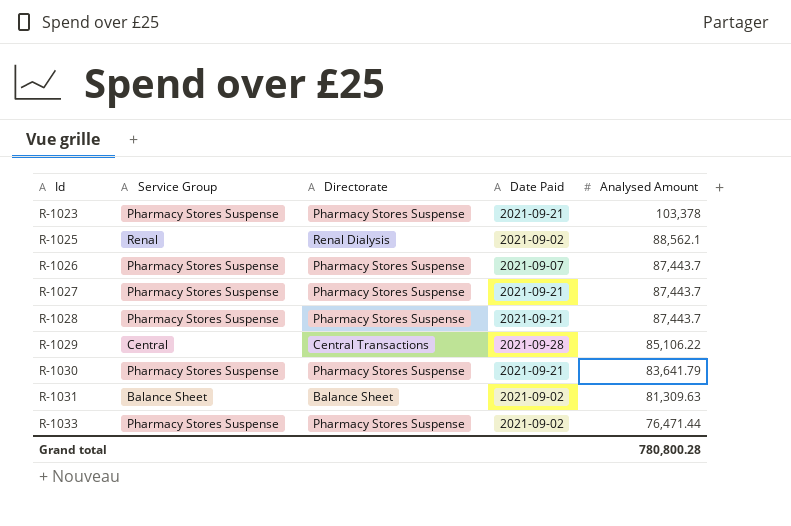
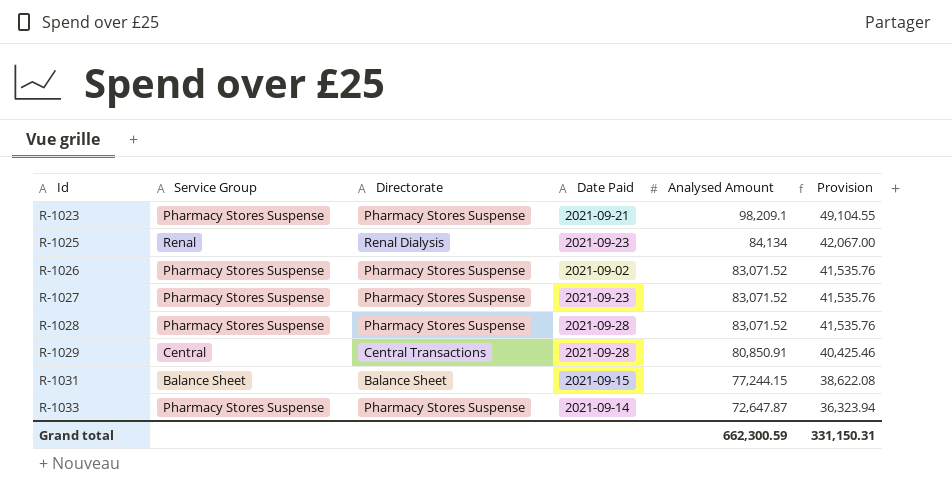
column Provision | formula: none -> [Analysed Amount] * 0.5
row R-1030: Pharmacy Stores Suspense | Pharmacy Stores Suspense | 2021-09-21 | 83,641.79 -> none
R-1023 | Analysed Amount: 103,378 -> 98,209.1
R-1025 | Date Paid: 2021-09-02 -> 2021-09-23
R-1025 | Analysed Amount: 88,562.1 -> 84,134
R-1026 | Date Paid: 2021-09-07 -> 2021-09-02
R-1026 | Analysed Amount: 87,443.7 -> 83,071.52
R-1027 | Date Paid: 2021-09-21 -> 2021-09-23
R-1027 | Analysed Amount: 87,443.7 -> 83,071.52
R-1028 | Date Paid: 2021-09-21 -> 2021-09-28
R-1028 | Analysed Amount: 87,443.7 -> 83,071.52
R-1029 | Analysed Amount: 85,106.22 -> 80,850.91
R-1031 | Date Paid: 2021-09-02 -> 2021-09-15
R-1031 | Analysed Amount: 81,309.63 -> 77,244.15
R-1033 | Date Paid: 2021-09-02 -> 2021-09-14
R-1033 | Analysed Amount: 76,471.44 -> 72,647.87
Grand total | Analysed Amount: 780,800.28 -> 662,300.59

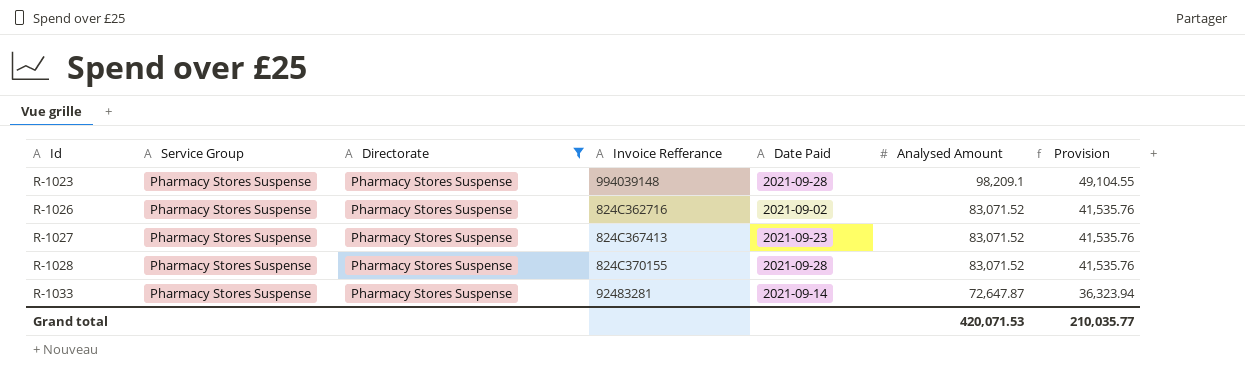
filter: none -> Directorate = Pharmacy Stores Suspense
column Invoice Refferance | position: none -> 4
R-1023 | Date Paid: 2021-09-21 -> 2021-09-28
Grand total | Analysed Amount: 662,300.59 -> 420,071.53
Grand total | Provision: 331,150.31 -> 210,035.77

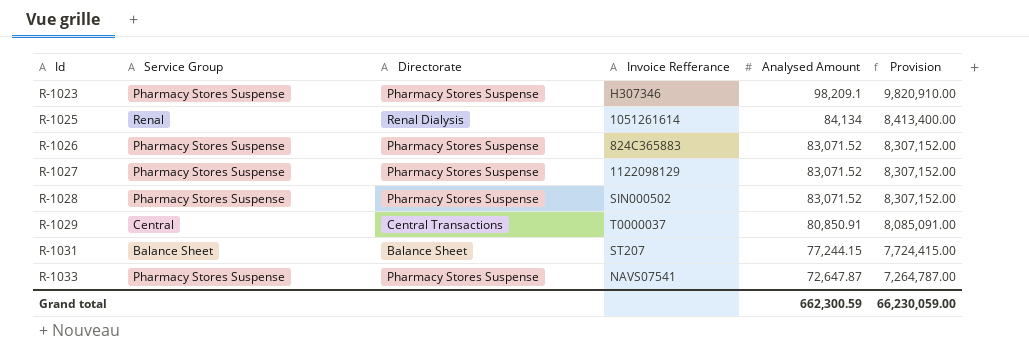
filter: Directorate = Pharmacy Stores Suspense -> none
column Date Paid | position: 5 -> none
column Provision | formula: [Analysed Amount] * 0.5 -> [Analysed Amount] * 100
R-1023 | Invoice Refferance: 994039148 -> H307346
R-1026 | Invoice Refferance: 824C362716 -> 824C365883
R-1027 | Invoice Refferance: 824C367413 -> 1122098129
R-1028 | Invoice Refferance: 824C370155 -> SIN000502
R-1033 | Invoice Refferance: 92483281 -> NAVS07541
Grand total | Analysed Amount: 420,071.53 -> 662,300.59
Grand total | Provision: 210,035.77 -> 66,230,059.00

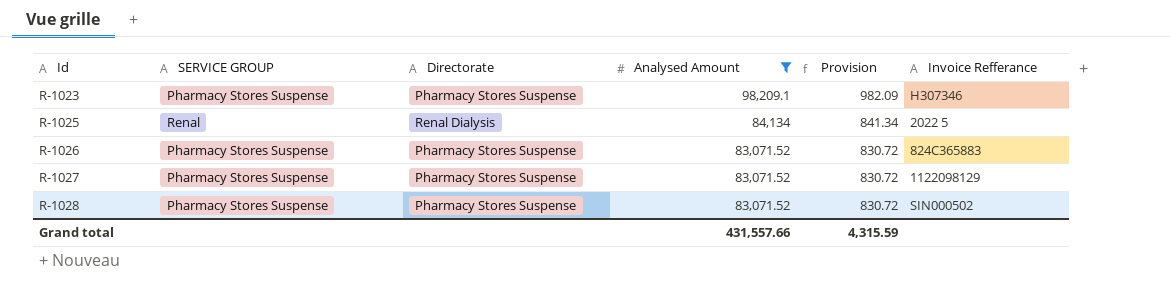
filter: none -> Analysed Amount >= 83,071.52
column name: Service Group -> SERVICE GROUP
column Provision | formula: [Analysed Amount] * 100 -> [Analysed Amount] * 0.01
column Invoice Refferance | position: 4 -> 6
R-1025 | Invoice Refferance: 1051261614 -> 2022 5
Grand total | Analysed Amount: 662,300.59 -> 431,557.66
Grand total | Provision: 66,230,059.00 -> 4,315.59

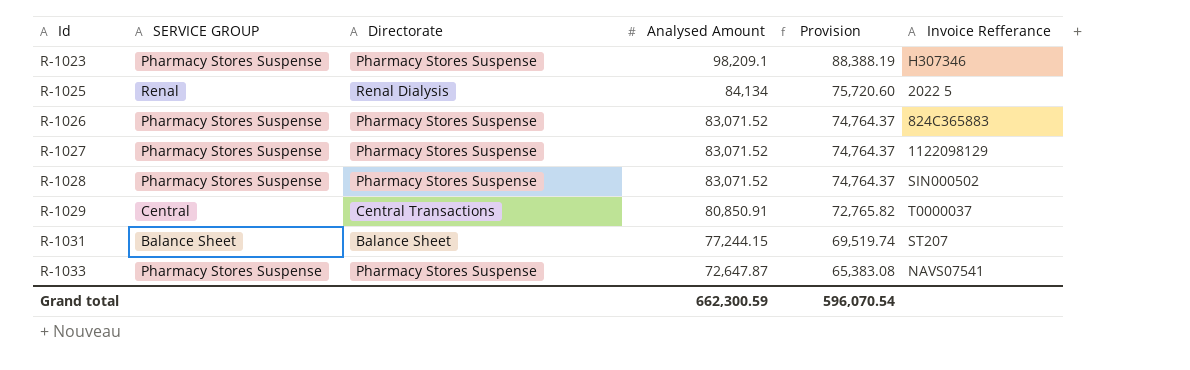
filter: Analysed Amount >= 83,071.52 -> none
column Provision | formula: [Analysed Amount] * 0.01 -> [Analysed Amount] * 0.9
Grand total | Analysed Amount: 431,557.66 -> 662,300.59
Grand total | Provision: 4,315.59 -> 596,070.54

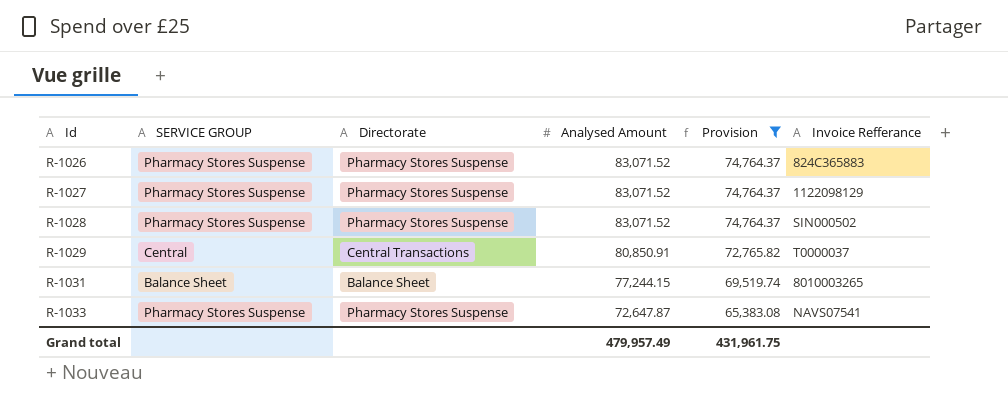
filter: none -> Provision <= 74,764.37
R-1031 | Invoice Refferance: ST207 -> 8010003265
Grand total | Analysed Amount: 662,300.59 -> 479,957.49
Grand total | Provision: 596,070.54 -> 431,961.75

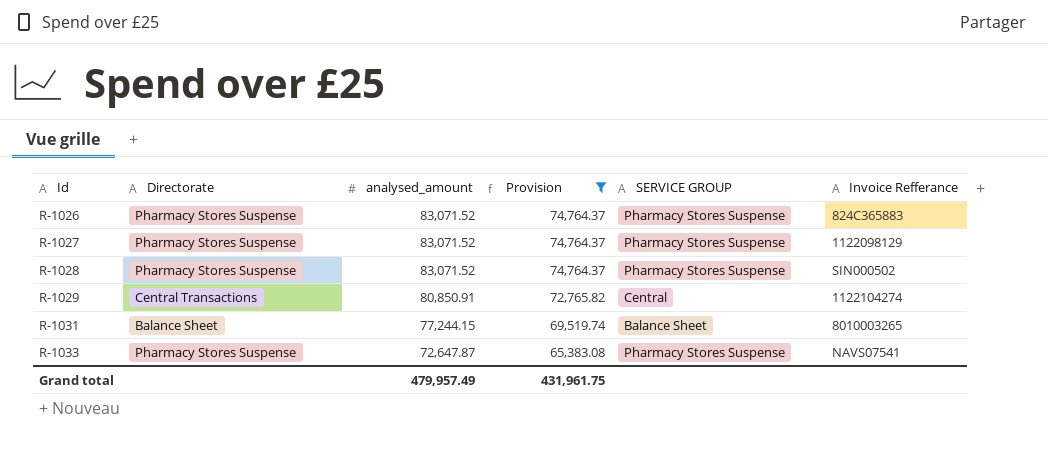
column name: Analysed Amount -> analysed_amount
column SERVICE GROUP | position: 2 -> 5
R-1029 | Invoice Refferance: T0000037 -> 1122104274

